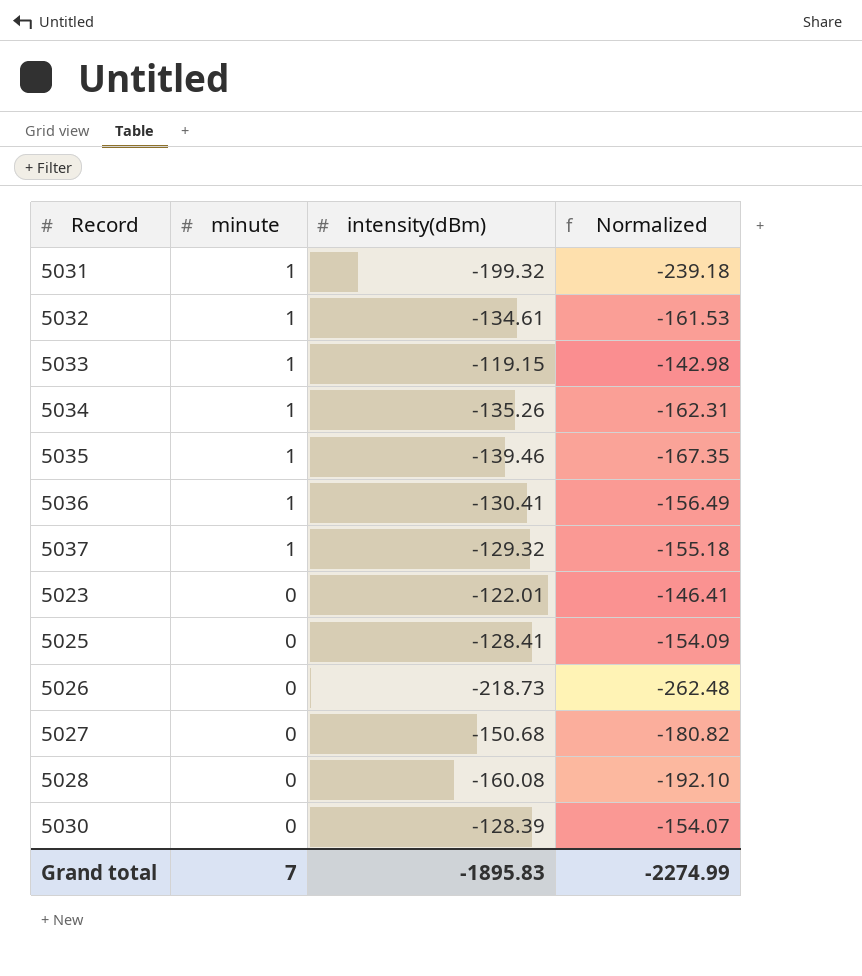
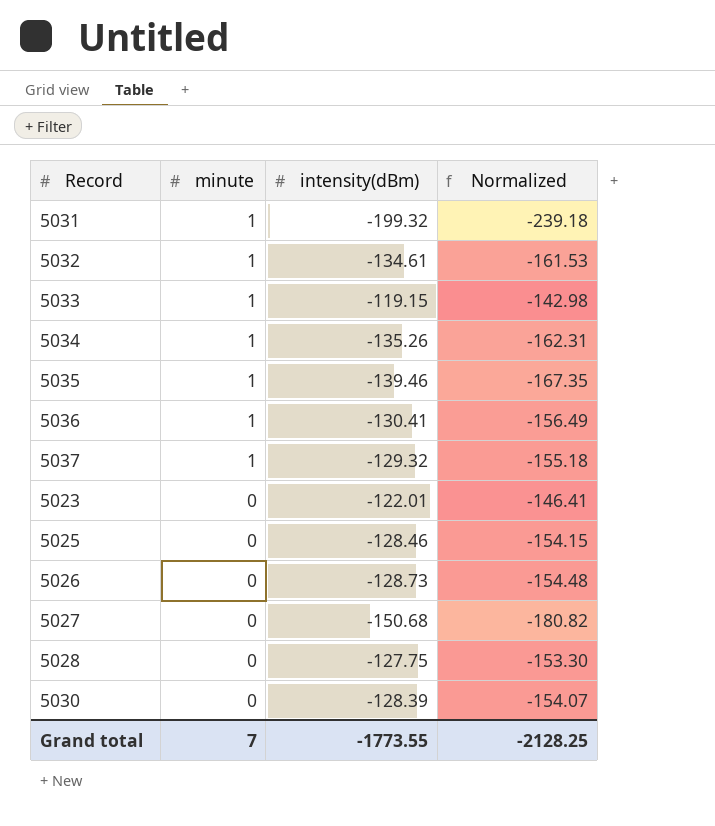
5025 | intensity(dBm): -128.41 -> -128.46
5025 | Normalized: -154.09 -> -154.15
5026 | intensity(dBm): -218.73 -> -128.73
5026 | Normalized: -262.48 -> -154.48
5028 | intensity(dBm): -160.08 -> -127.75
5028 | Normalized: -192.10 -> -153.30
Grand total | intensity(dBm): -1895.83 -> -1773.55
Grand total | Normalized: -2274.99 -> -2128.25

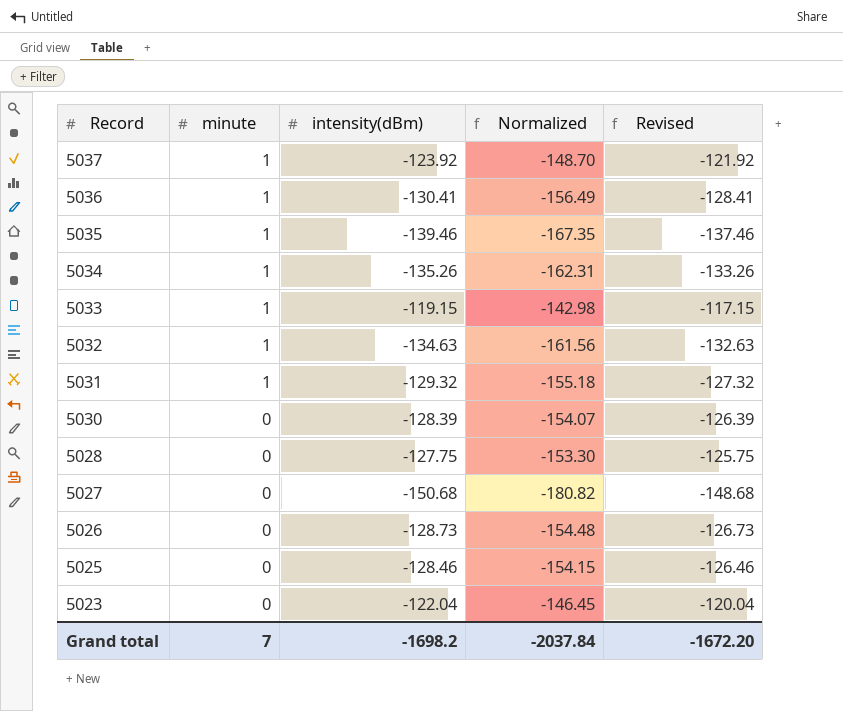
row order: minute descending -> Record descending
column Revised | formula: none -> [intensity(dBm)] + 2
5037 | intensity(dBm): -129.32 -> -123.92
5037 | Normalized: -155.18 -> -148.70
5032 | intensity(dBm): -134.61 -> -134.63
5032 | Normalized: -161.53 -> -161.56
5031 | intensity(dBm): -199.32 -> -129.32
5031 | Normalized: -239.18 -> -155.18
5023 | intensity(dBm): -122.01 -> -122.04
5023 | Normalized: -146.41 -> -146.45
Grand total | intensity(dBm): -1773.55 -> -1698.2
Grand total | Normalized: -2128.25 -> -2037.84

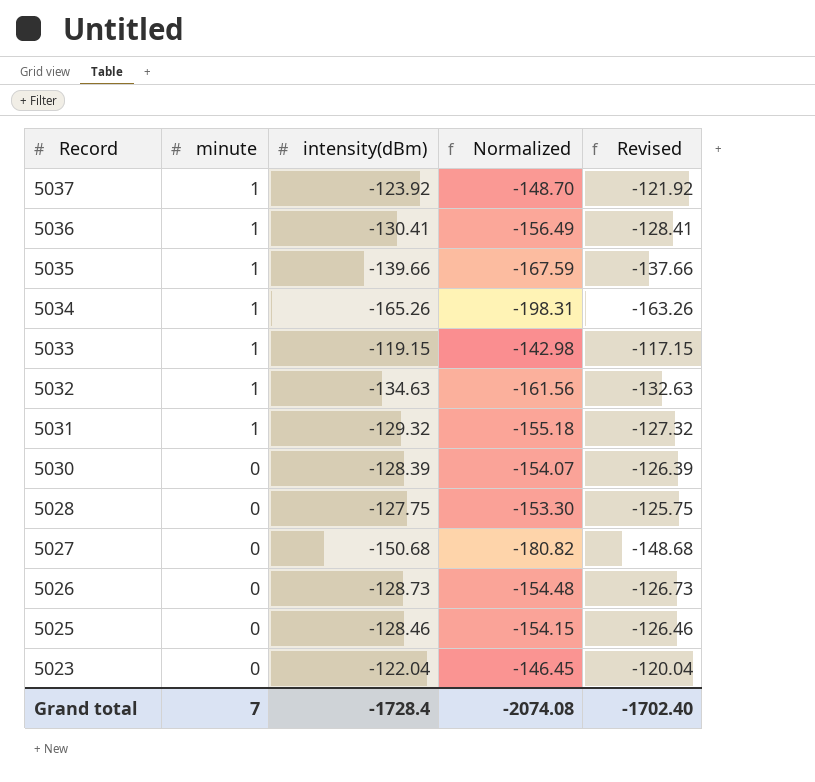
5035 | intensity(dBm): -139.46 -> -139.66
5035 | Normalized: -167.35 -> -167.59
5035 | Revised: -137.46 -> -137.66
5034 | intensity(dBm): -135.26 -> -165.26
5034 | Normalized: -162.31 -> -198.31
5034 | Revised: -133.26 -> -163.26
Grand total | intensity(dBm): -1698.2 -> -1728.4
Grand total | Normalized: -2037.84 -> -2074.08
Grand total | Revised: -1672.20 -> -1702.40

